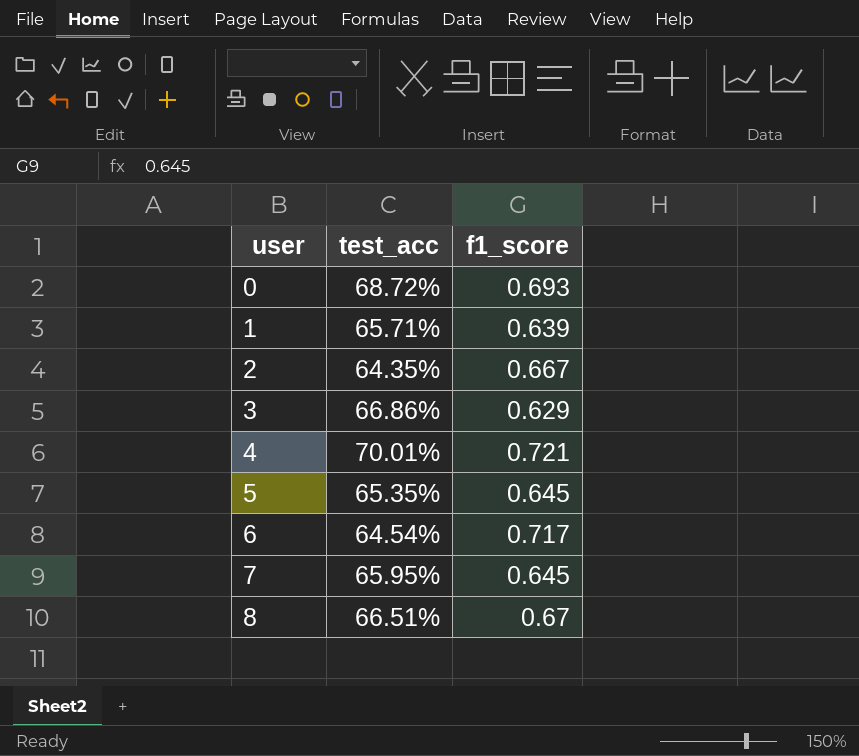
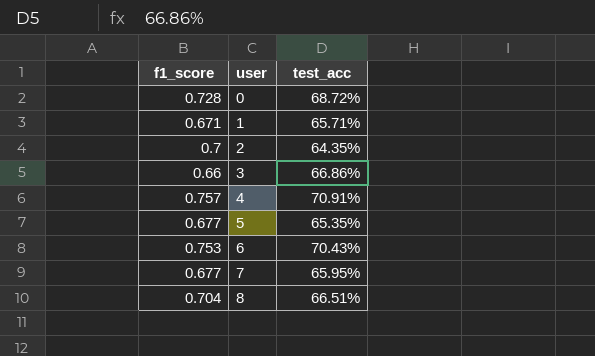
column f1_score | position: 3 -> 1
0 | f1_score: 0.693 -> 0.728
1 | f1_score: 0.639 -> 0.671
2 | f1_score: 0.667 -> 0.7
3 | f1_score: 0.629 -> 0.66
4 | f1_score: 0.721 -> 0.757
4 | test_acc: 70.01% -> 70.91%
5 | f1_score: 0.645 -> 0.677
6 | f1_score: 0.717 -> 0.753
6 | test_acc: 64.54% -> 70.43%
7 | f1_score: 0.645 -> 0.677
8 | f1_score: 0.67 -> 0.704

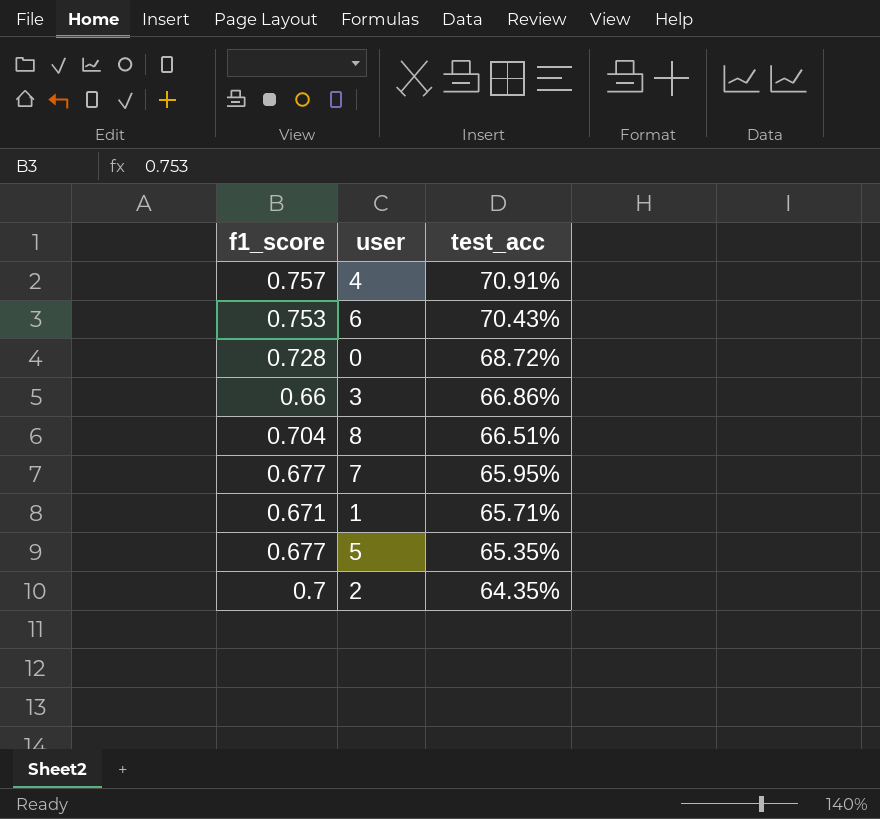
row order: user ascending -> test_acc descending

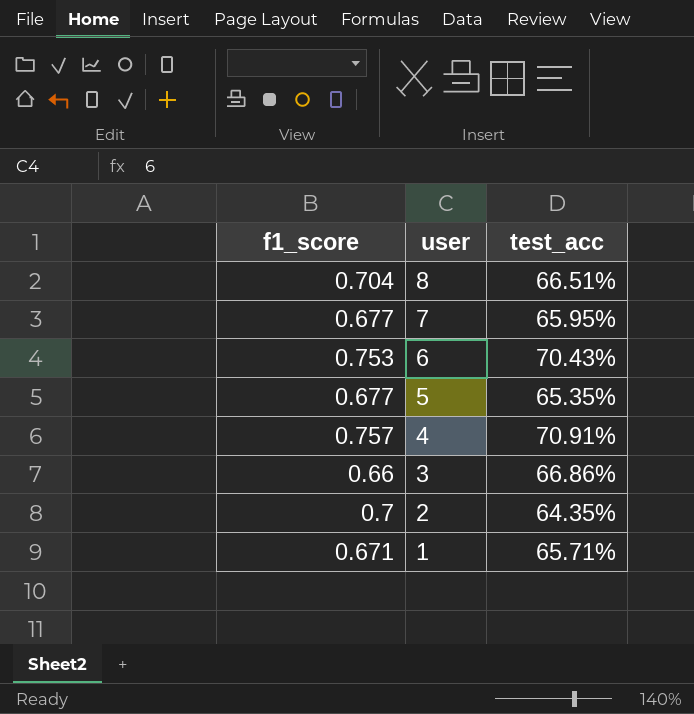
row order: test_acc descending -> user descending
row 0: 0.728 | 68.72% -> none

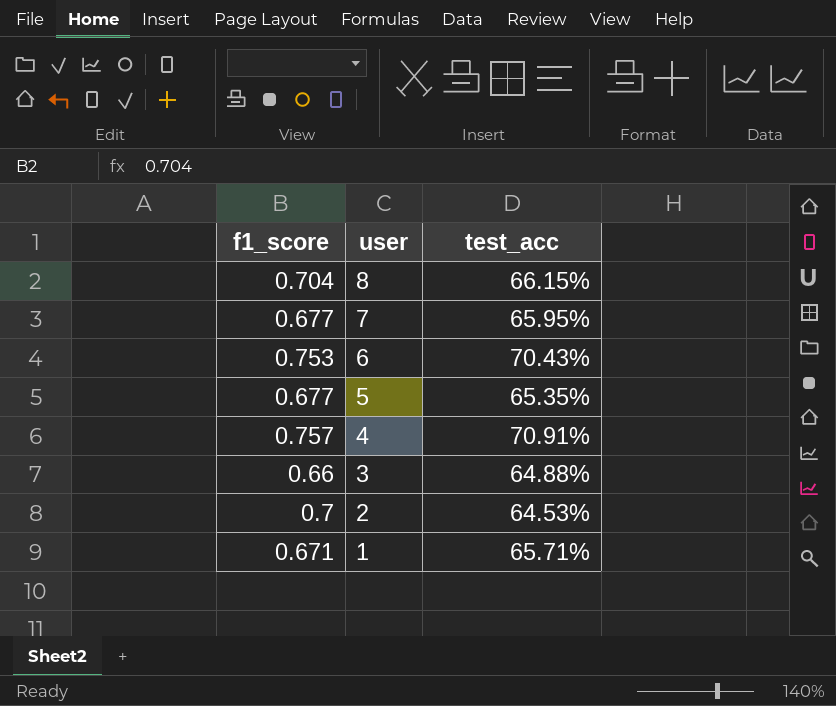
8 | test_acc: 66.51% -> 66.15%
3 | test_acc: 66.86% -> 64.88%
2 | test_acc: 64.35% -> 64.53%

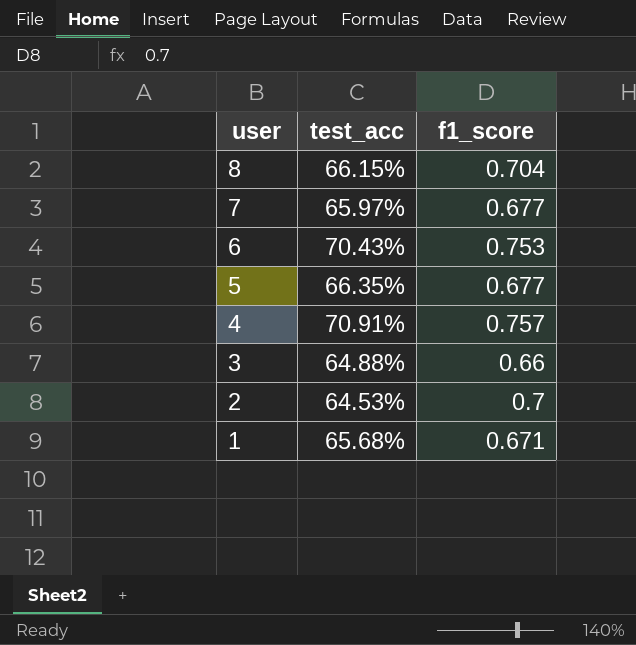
column f1_score | position: 1 -> 3
7 | test_acc: 65.95% -> 65.97%
5 | test_acc: 65.35% -> 66.35%
1 | test_acc: 65.71% -> 65.68%

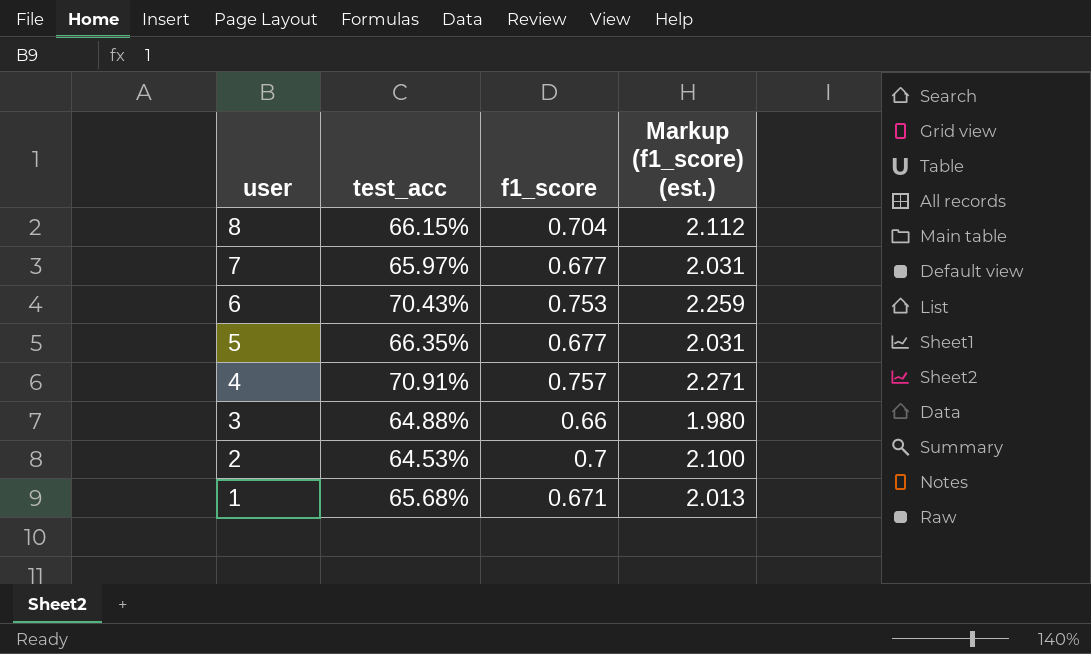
column Markup (f1_score) (est.) | formula: none -> [f1_score] * 3

